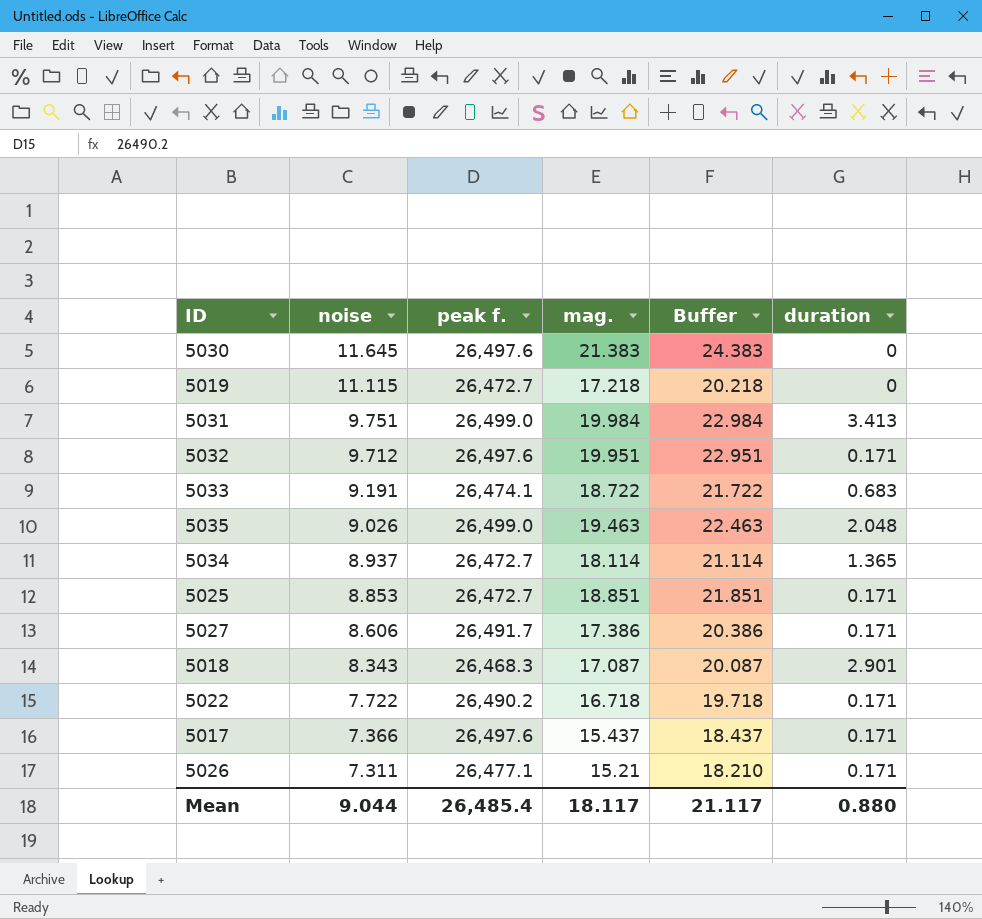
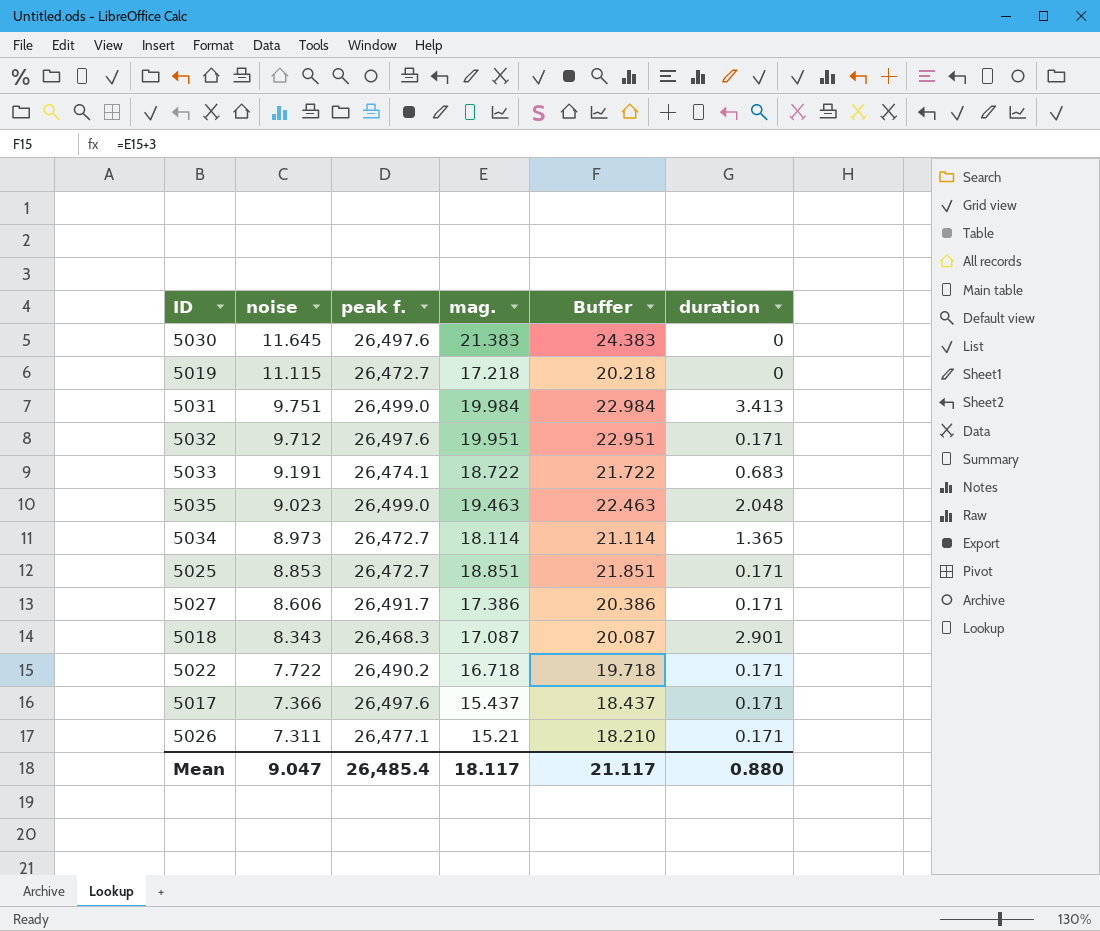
5035 | noise: 9.026 -> 9.023
5034 | noise: 8.937 -> 8.973
Mean | noise: 9.044 -> 9.047

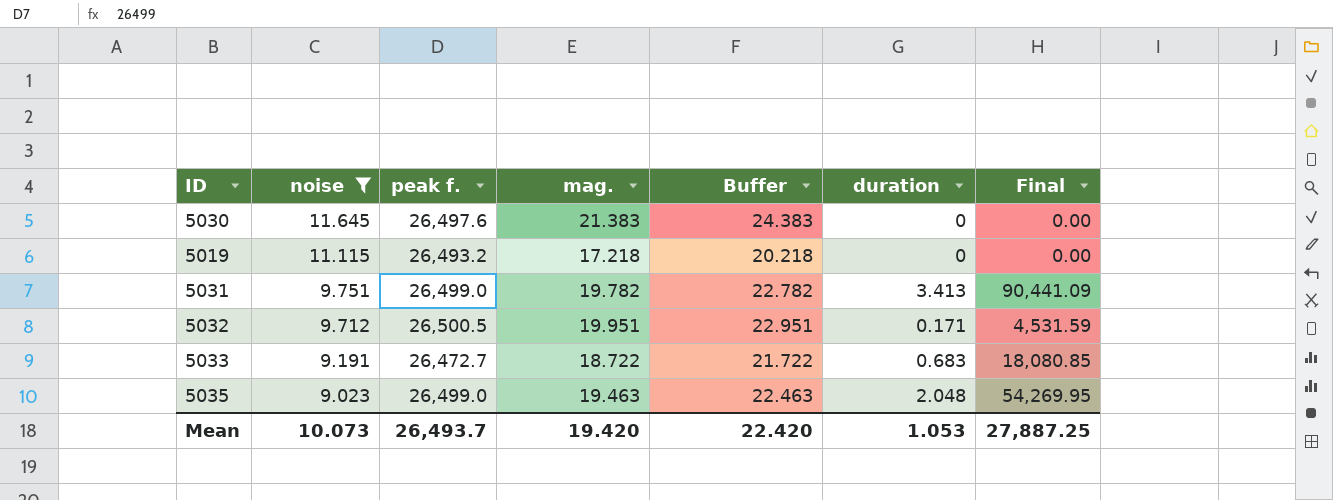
filter: none -> noise >= 9.023
column Final | formula: none -> [peak f.] * [duration]
5019 | peak f.: 26,472.7 -> 26,493.2
5031 | mag.: 19.984 -> 19.782
5031 | Buffer: 22.984 -> 22.782
5032 | peak f.: 26,497.6 -> 26,500.5
5033 | peak f.: 26,474.1 -> 26,472.7
Mean | noise: 9.047 -> 10.073
Mean | peak f.: 26,485.4 -> 26,493.7
Mean | mag.: 18.117 -> 19.420
Mean | Buffer: 21.117 -> 22.420
Mean | duration: 0.880 -> 1.053

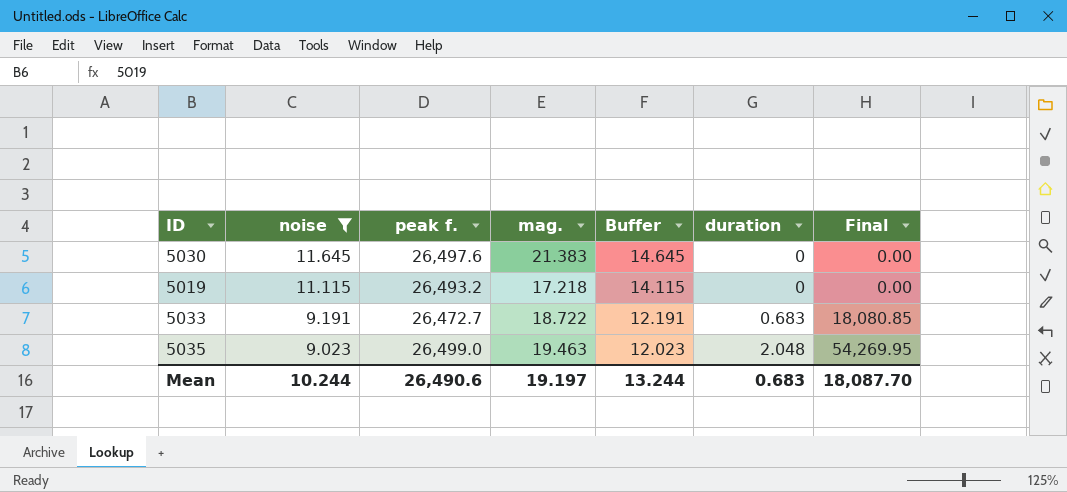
column Buffer | formula: [mag.] + 3 -> [noise] + 3
row 5031: 9.751 | 26,499.0 | 19.782 | 22.782 | 3.413 | 90,441.09 -> none
row 5032: 9.712 | 26,500.5 | 19.951 | 22.951 | 0.171 | 4,531.59 -> none
Mean | noise: 10.073 -> 10.244
Mean | peak f.: 26,493.7 -> 26,490.6
Mean | mag.: 19.420 -> 19.197
Mean | Buffer: 22.420 -> 13.244
Mean | duration: 1.053 -> 0.683
Mean | Final: 27,887.25 -> 18,087.70

